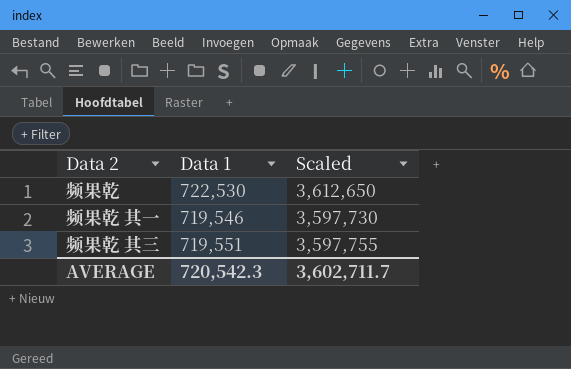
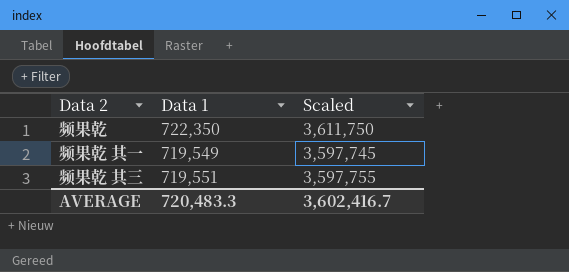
频果乾 | Data 1: 722,530 -> 722,350
频果乾 | Scaled: 3,612,650 -> 3,611,750
频果乾 其一 | Data 1: 719,546 -> 719,549
频果乾 其一 | Scaled: 3,597,730 -> 3,597,745
AVERAGE | Data 1: 720,542.3 -> 720,483.3
AVERAGE | Scaled: 3,602,711.7 -> 3,602,416.7

